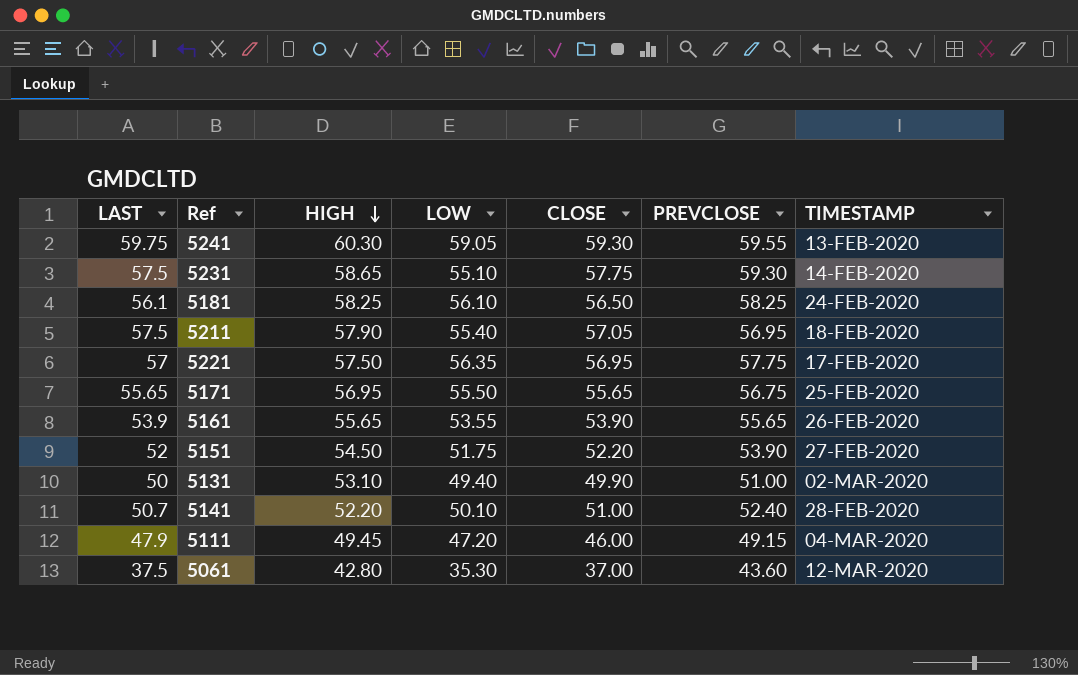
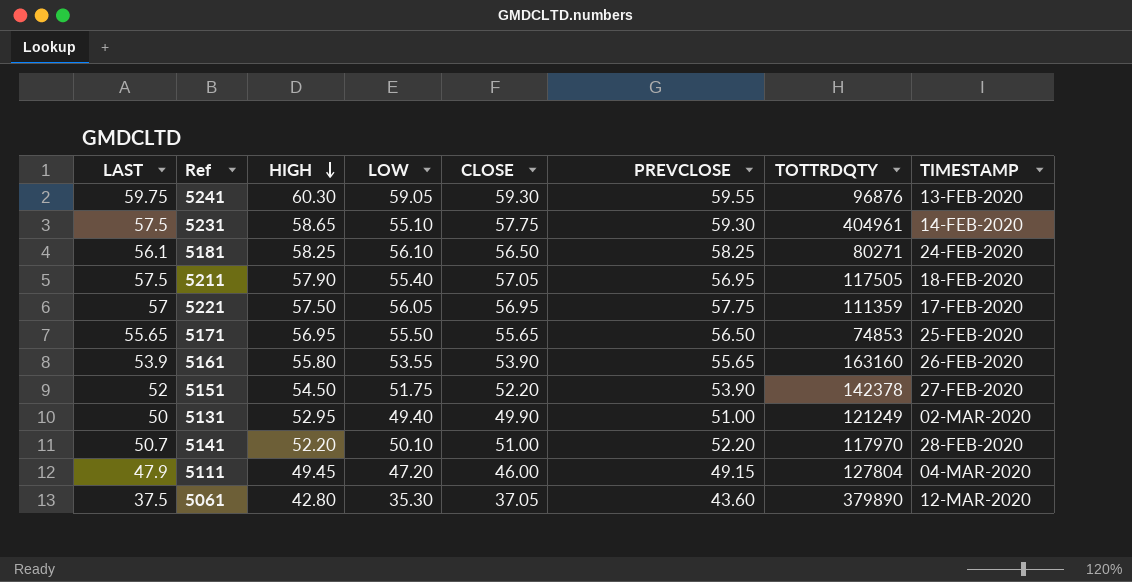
column TOTTRDQTY | position: none -> 7
5221 | LOW: 56.35 -> 56.05
5171 | PREVCLOSE: 56.75 -> 56.50
5161 | HIGH: 55.65 -> 55.80
5131 | HIGH: 53.10 -> 52.95
5141 | PREVCLOSE: 52.40 -> 52.20
5061 | CLOSE: 37.00 -> 37.05

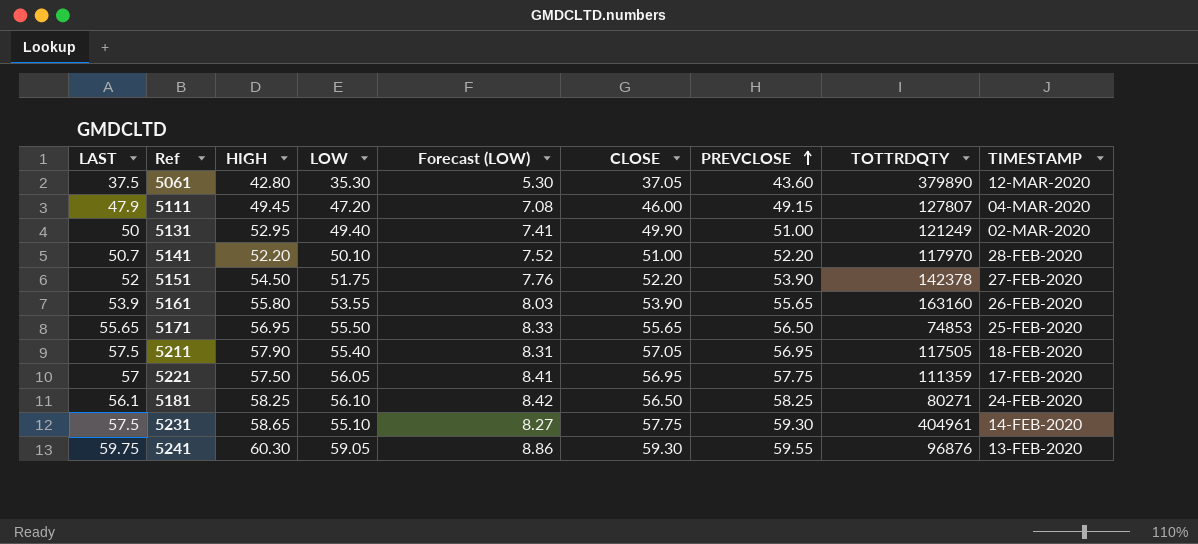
row order: HIGH descending -> PREVCLOSE ascending
column Forecast (LOW) | formula: none -> [LOW] * 0.15
5111 | TOTTRDQTY: 127804 -> 127807

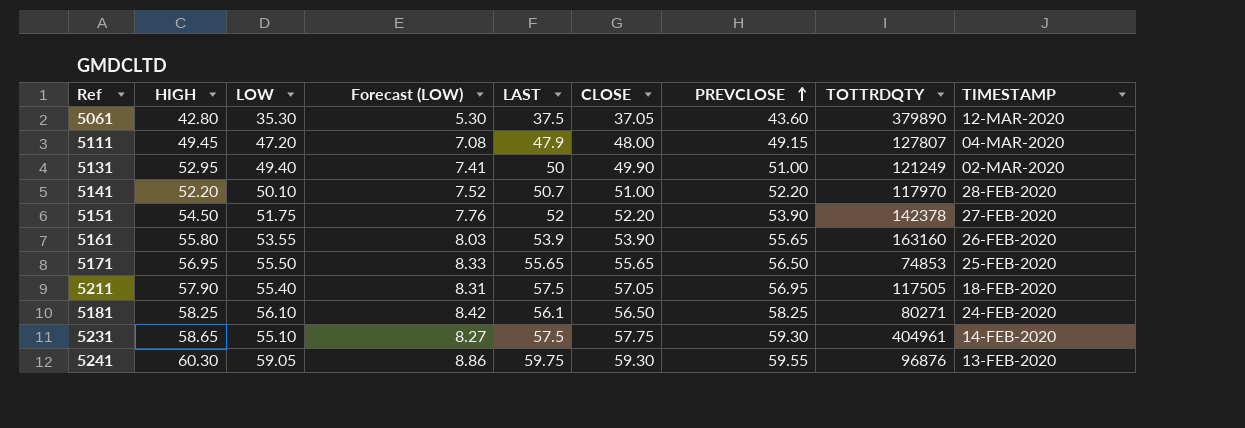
column LAST | position: 1 -> 5
row 5221: 57 | 57.50 | 56.05 | 8.41 | 56.95 | 57.75 | 111359 | 17-FEB-2020 -> none
5111 | CLOSE: 46.00 -> 48.00

